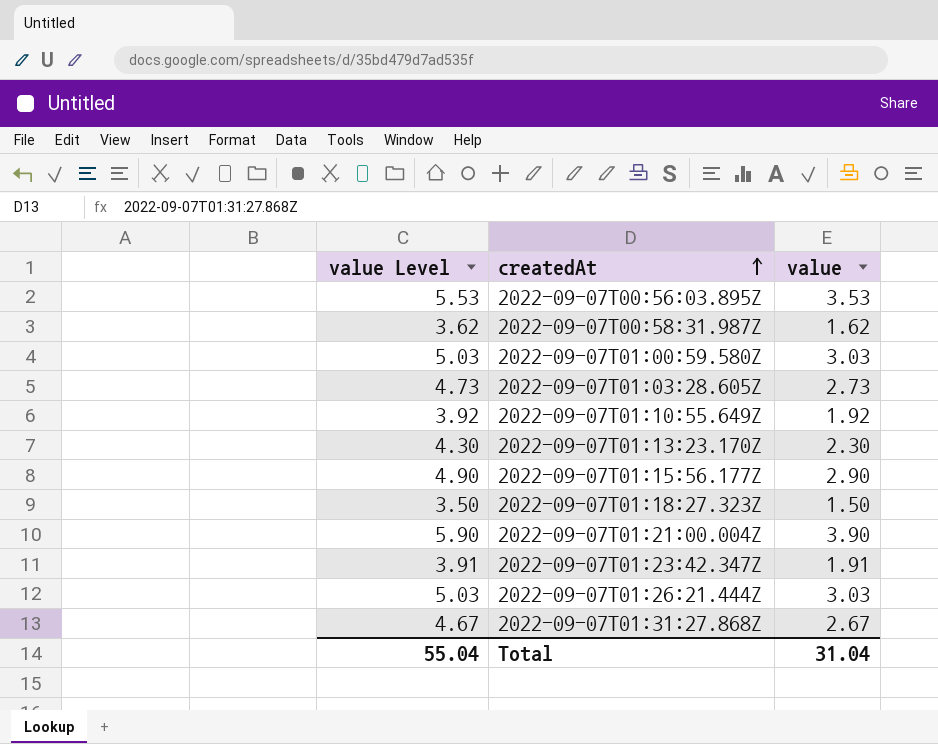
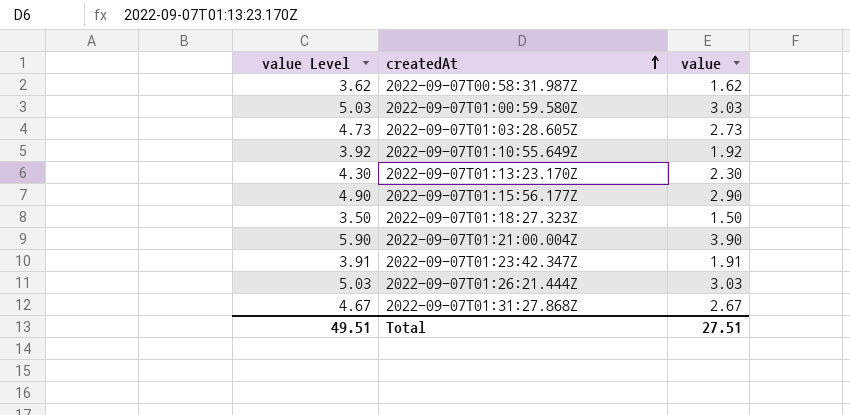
row 2022-09-07T00:56:03.895Z: 5.53 | 3.53 -> none
Total | value Level: 55.04 -> 49.51
Total | value: 31.04 -> 27.51

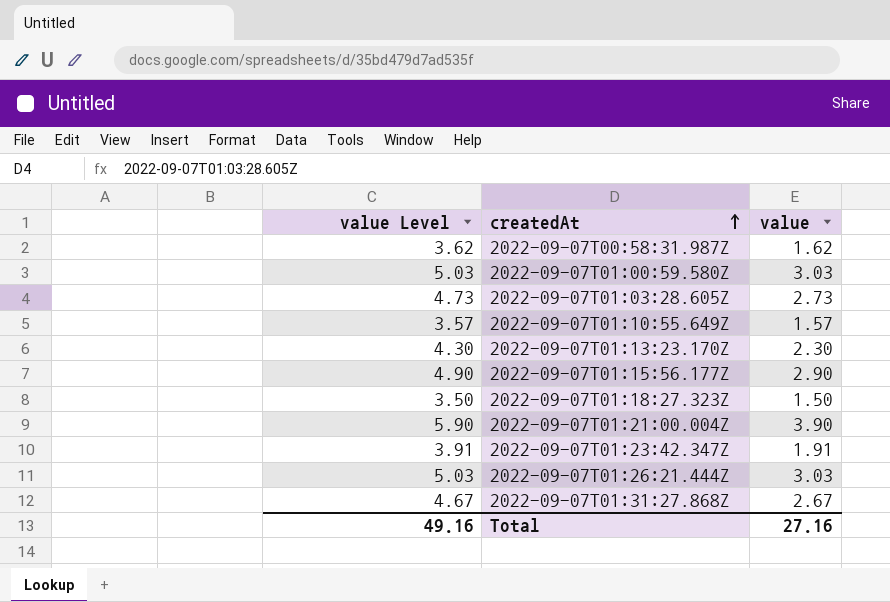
2022-09-07T01:10:55.649Z | value Level: 3.92 -> 3.57
2022-09-07T01:10:55.649Z | value: 1.92 -> 1.57
Total | value Level: 49.51 -> 49.16
Total | value: 27.51 -> 27.16

